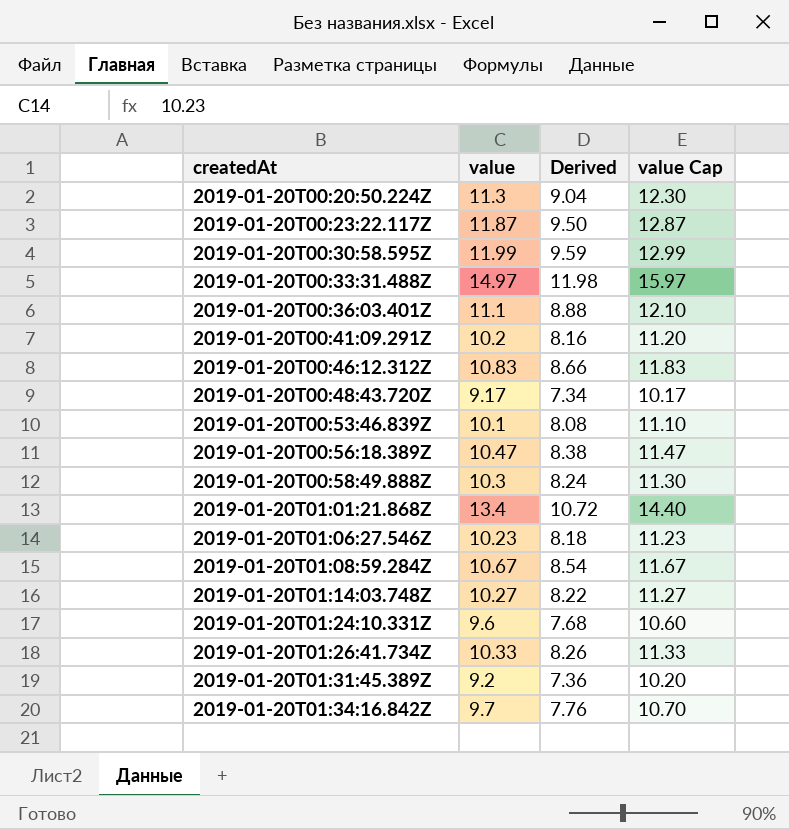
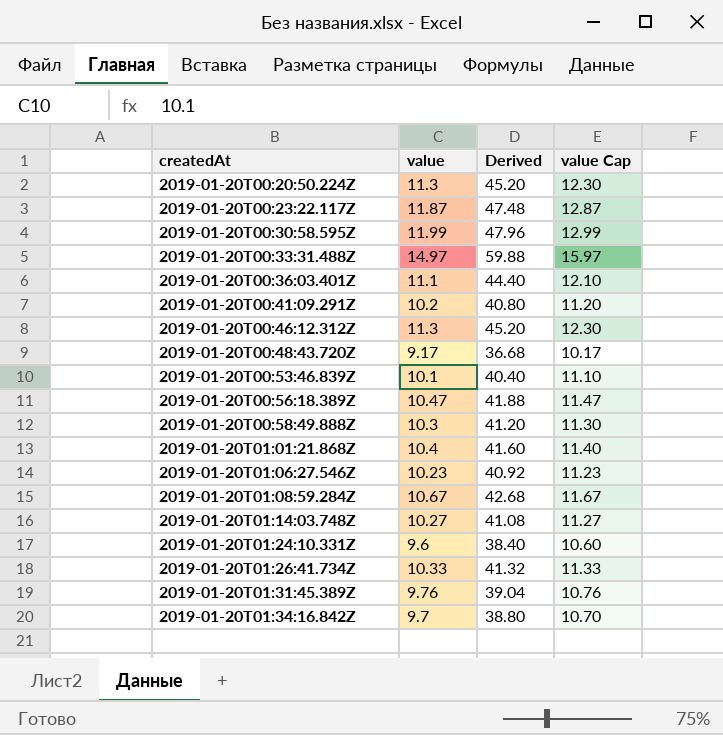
column Derived | formula: [value] * 0.8 -> [value] * 4
2019-01-20T00:46:12.312Z | value: 10.83 -> 11.3
2019-01-20T00:46:12.312Z | value Cap: 11.83 -> 12.30
2019-01-20T01:01:21.868Z | value: 13.4 -> 10.4
2019-01-20T01:01:21.868Z | value Cap: 14.40 -> 11.40
2019-01-20T01:31:45.389Z | value: 9.2 -> 9.76
2019-01-20T01:31:45.389Z | value Cap: 10.20 -> 10.76

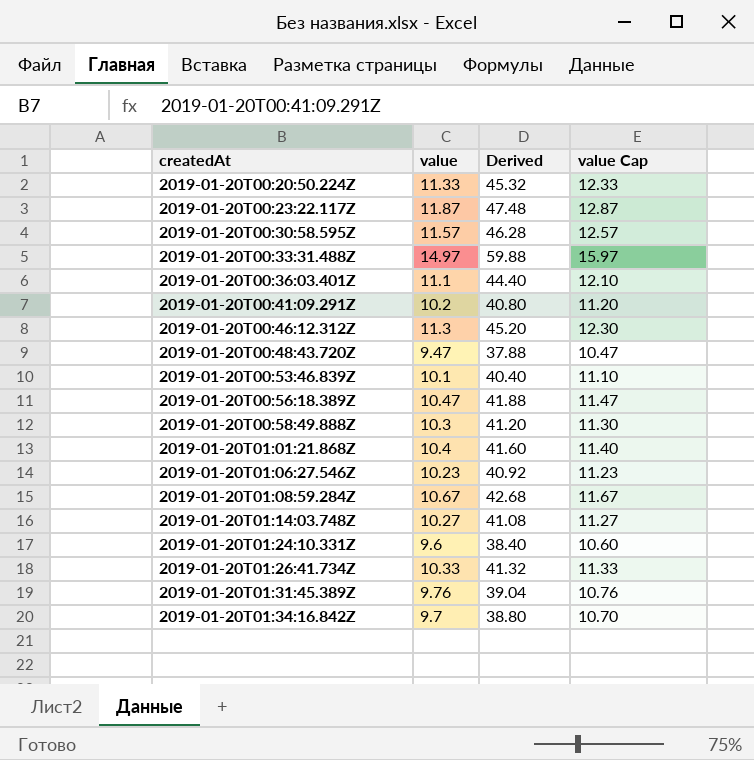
2019-01-20T00:20:50.224Z | value: 11.3 -> 11.33
2019-01-20T00:20:50.224Z | Derived: 45.20 -> 45.32
2019-01-20T00:20:50.224Z | value Cap: 12.30 -> 12.33
2019-01-20T00:30:58.595Z | value: 11.99 -> 11.57
2019-01-20T00:30:58.595Z | Derived: 47.96 -> 46.28
2019-01-20T00:30:58.595Z | value Cap: 12.99 -> 12.57
2019-01-20T00:48:43.720Z | value: 9.17 -> 9.47
2019-01-20T00:48:43.720Z | Derived: 36.68 -> 37.88
2019-01-20T00:48:43.720Z | value Cap: 10.17 -> 10.47

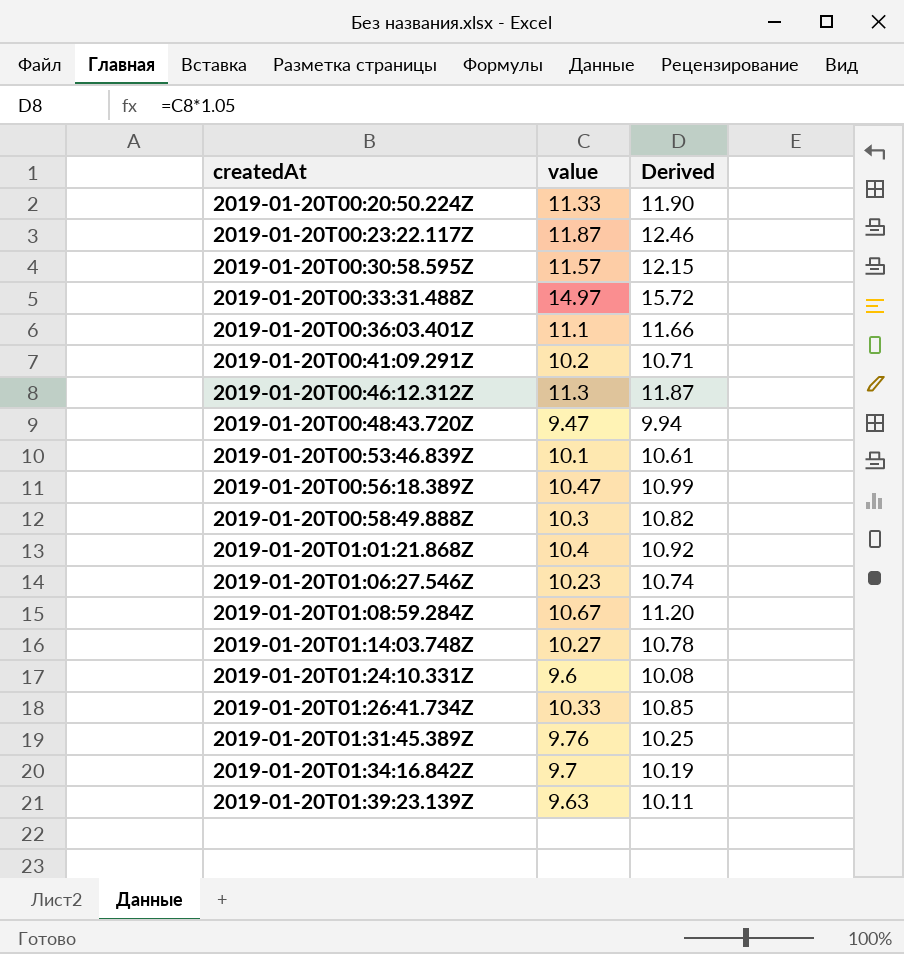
column value Cap | formula: [value] + 1 -> none
column Derived | formula: [value] * 4 -> [value] * 1.05
row 2019-01-20T01:39:23.139Z: none -> 9.63 | 10.11

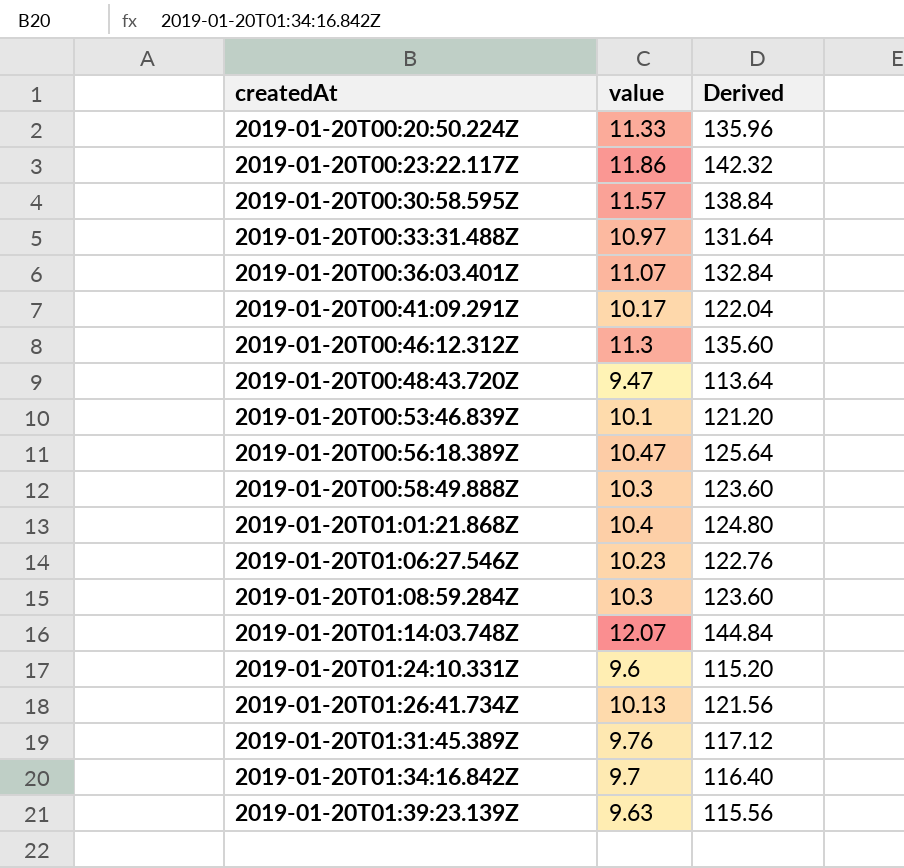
column Derived | formula: [value] * 1.05 -> [value] * 12
2019-01-20T00:23:22.117Z | value: 11.87 -> 11.86
2019-01-20T00:33:31.488Z | value: 14.97 -> 10.97
2019-01-20T00:36:03.401Z | value: 11.1 -> 11.07
2019-01-20T00:41:09.291Z | value: 10.2 -> 10.17
2019-01-20T01:08:59.284Z | value: 10.67 -> 10.3
2019-01-20T01:14:03.748Z | value: 10.27 -> 12.07
2019-01-20T01:26:41.734Z | value: 10.33 -> 10.13

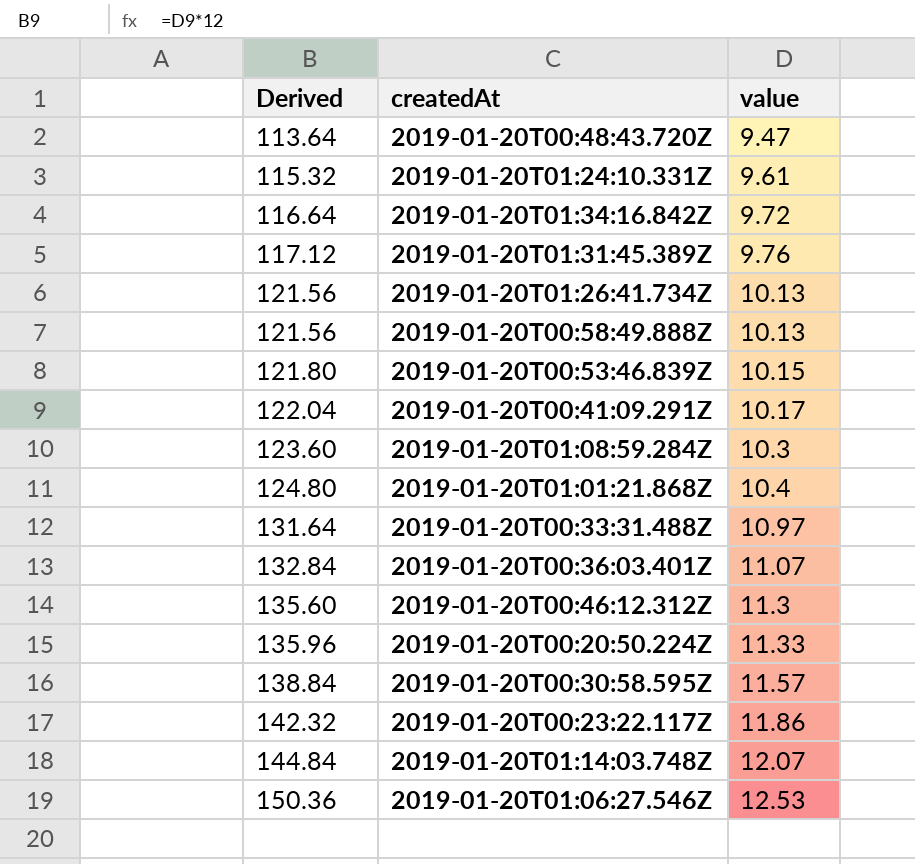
row order: createdAt ascending -> Derived ascending
column Derived | position: 3 -> 1
row 2019-01-20T00:56:18.389Z: 10.47 | 125.64 -> none
row 2019-01-20T01:39:23.139Z: 9.63 | 115.56 -> none
2019-01-20T01:24:10.331Z | Derived: 115.20 -> 115.32
2019-01-20T01:24:10.331Z | value: 9.6 -> 9.61
2019-01-20T01:34:16.842Z | Derived: 116.40 -> 116.64
2019-01-20T01:34:16.842Z | value: 9.7 -> 9.72
2019-01-20T00:58:49.888Z | Derived: 123.60 -> 121.56
2019-01-20T00:58:49.888Z | value: 10.3 -> 10.13
2019-01-20T00:53:46.839Z | Derived: 121.20 -> 121.80
2019-01-20T00:53:46.839Z | value: 10.1 -> 10.15
2019-01-20T01:06:27.546Z | Derived: 122.76 -> 150.36
2019-01-20T01:06:27.546Z | value: 10.23 -> 12.53

